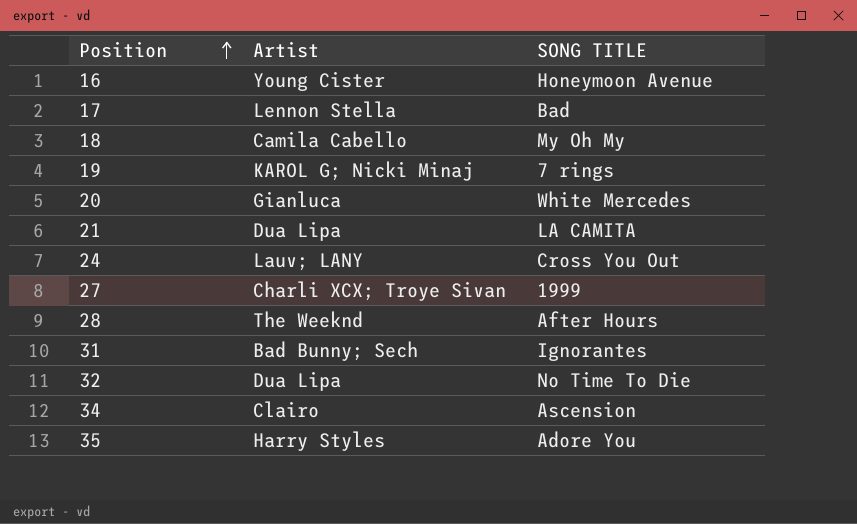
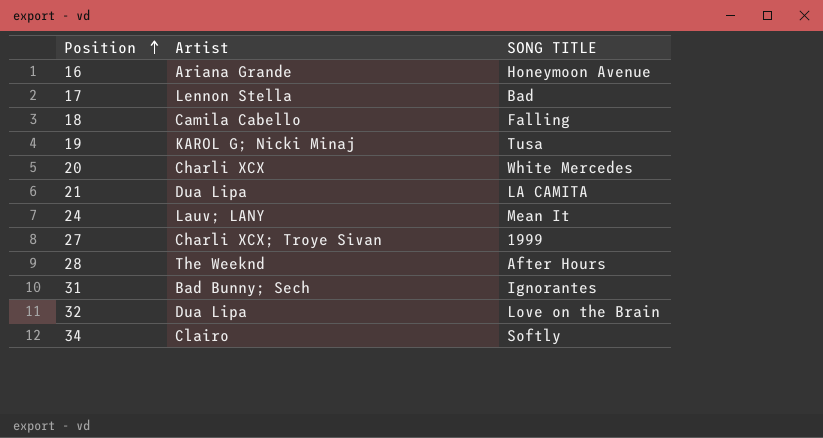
row 35: Harry Styles | Adore You -> none
16 | Artist: Young Cister -> Ariana Grande
18 | SONG TITLE: My Oh My -> Falling
19 | SONG TITLE: 7 rings -> Tusa
20 | Artist: Gianluca -> Charli XCX
24 | SONG TITLE: Cross You Out -> Mean It
32 | SONG TITLE: No Time To Die -> Love on the Brain
34 | SONG TITLE: Ascension -> Softly

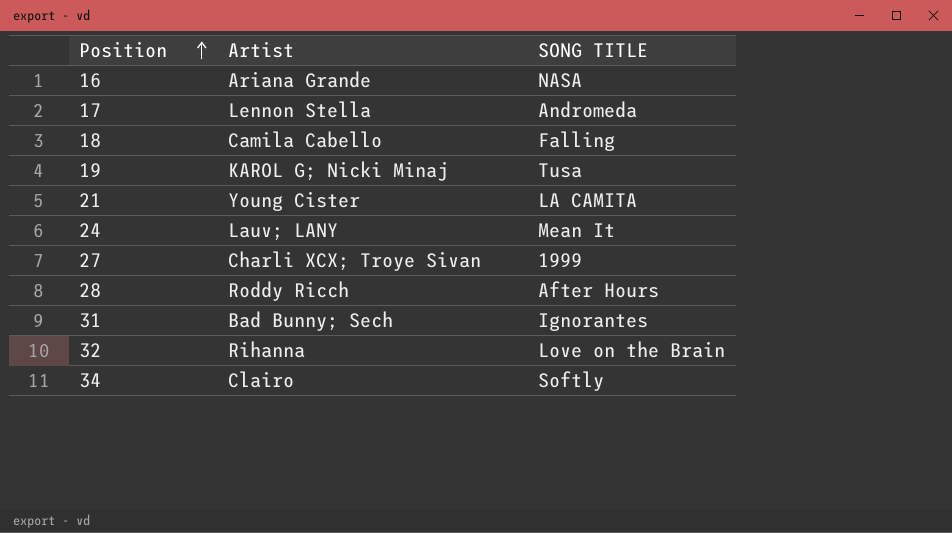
row 20: Charli XCX | White Mercedes -> none
16 | SONG TITLE: Honeymoon Avenue -> NASA
17 | SONG TITLE: Bad -> Andromeda
21 | Artist: Dua Lipa -> Young Cister
28 | Artist: The Weeknd -> Roddy Ricch
32 | Artist: Dua Lipa -> Rihanna

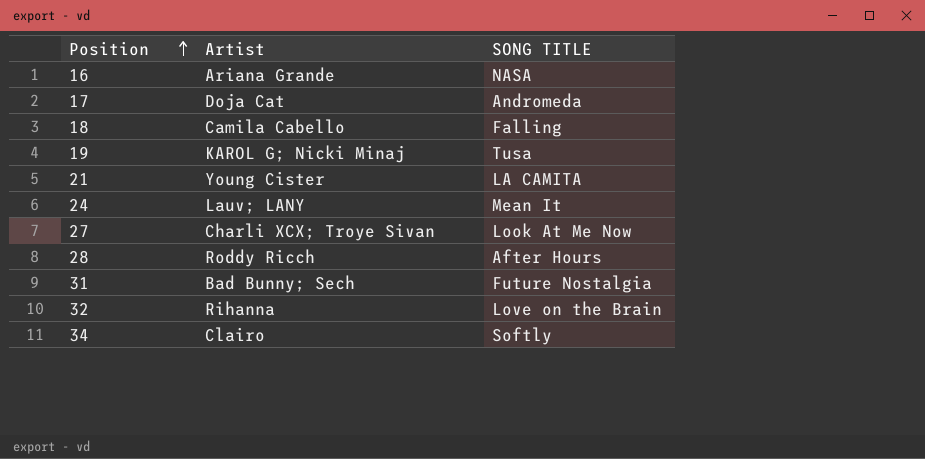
17 | Artist: Lennon Stella -> Doja Cat
27 | SONG TITLE: 1999 -> Look At Me Now
31 | SONG TITLE: Ignorantes -> Future Nostalgia

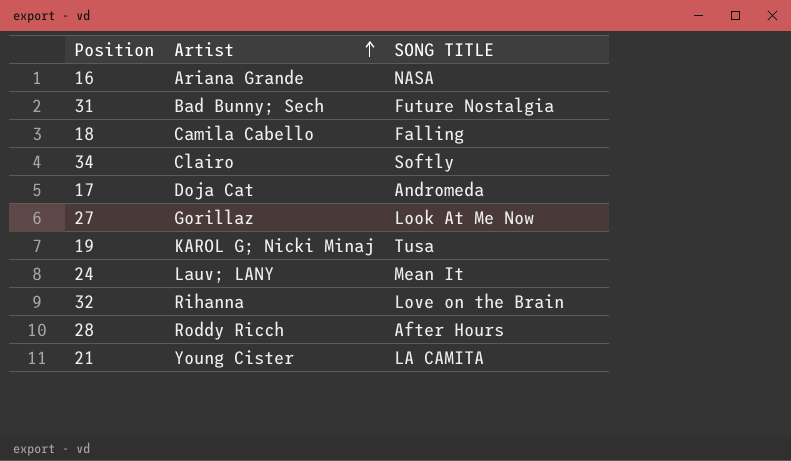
row order: Position ascending -> Artist ascending
27 | Artist: Charli XCX; Troye Sivan -> Gorillaz

